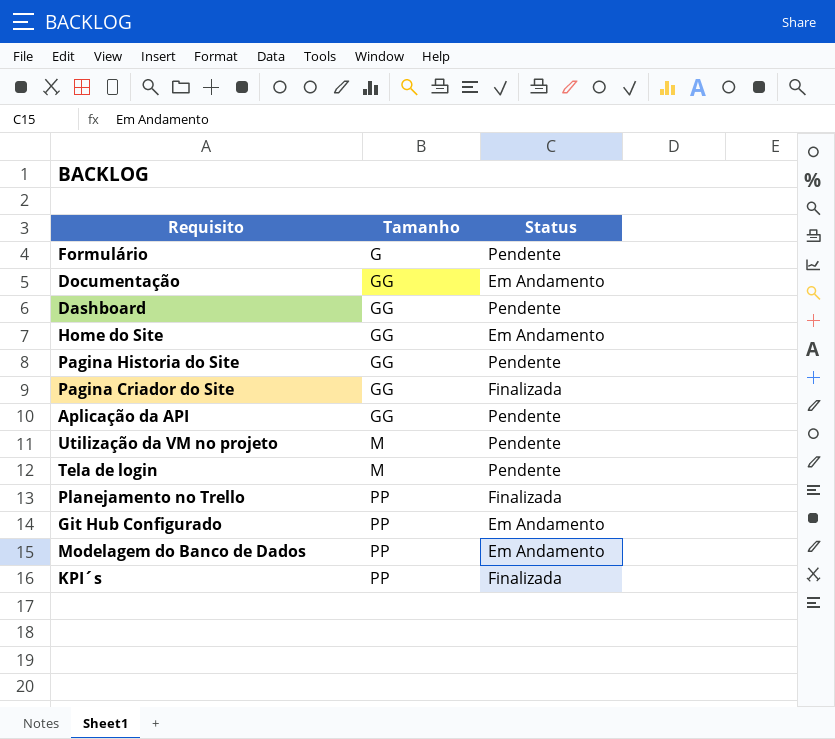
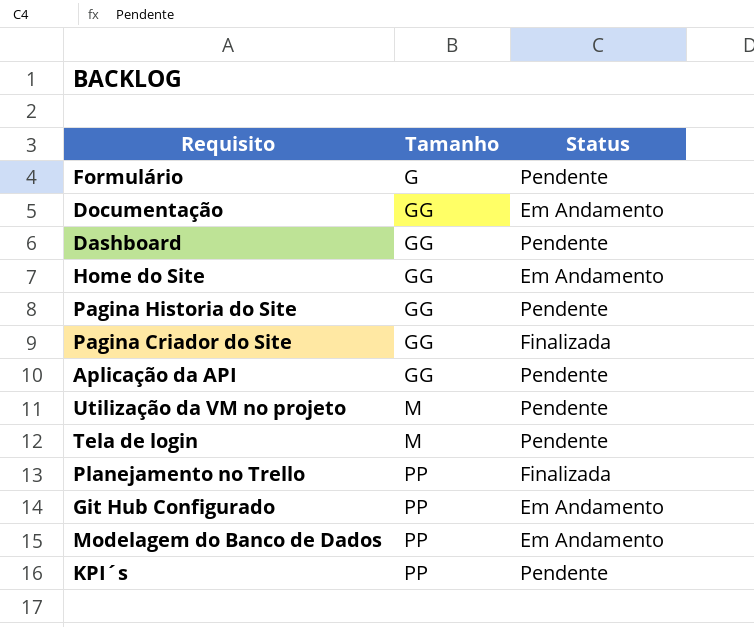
KPI´s | Status: Finalizada -> Pendente

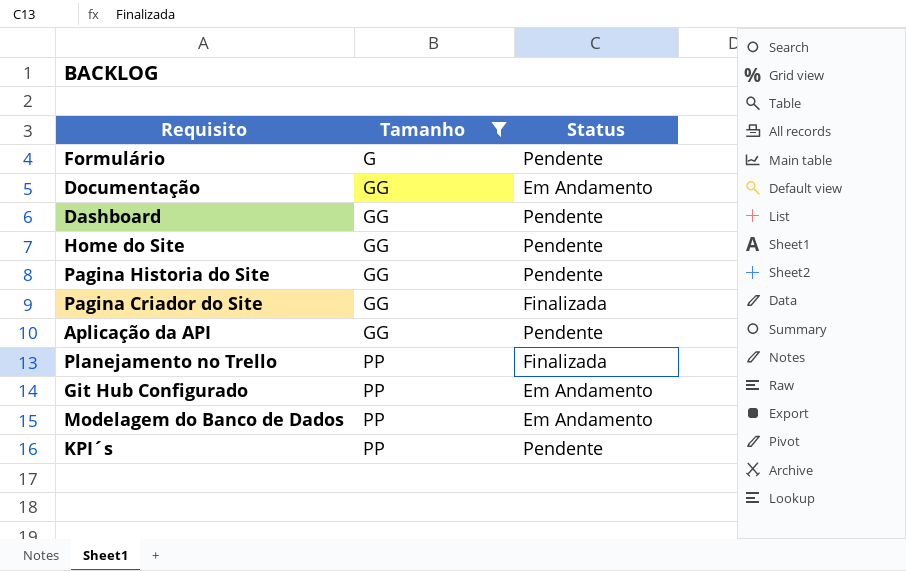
filter: none -> Tamanho != M
Home do Site | Status: Em Andamento -> Pendente

